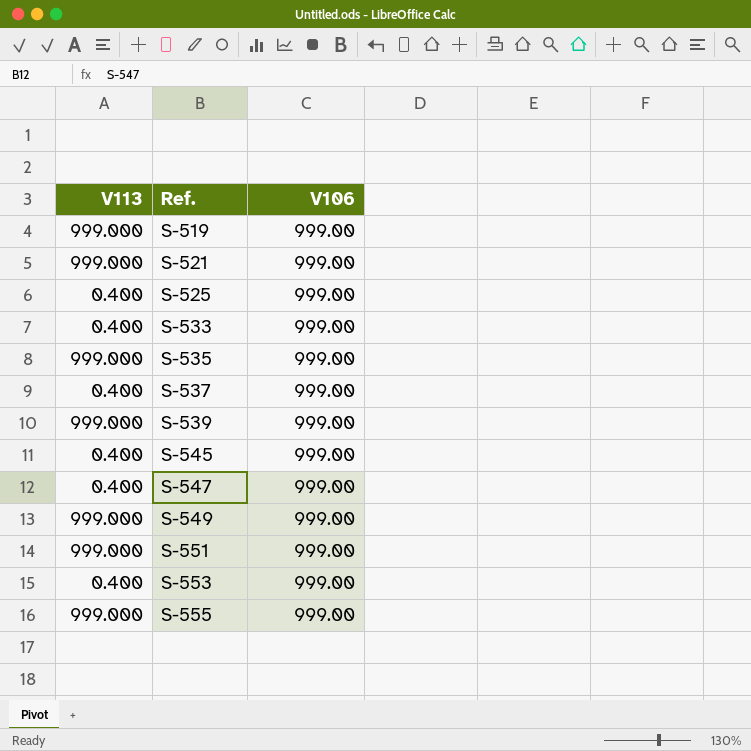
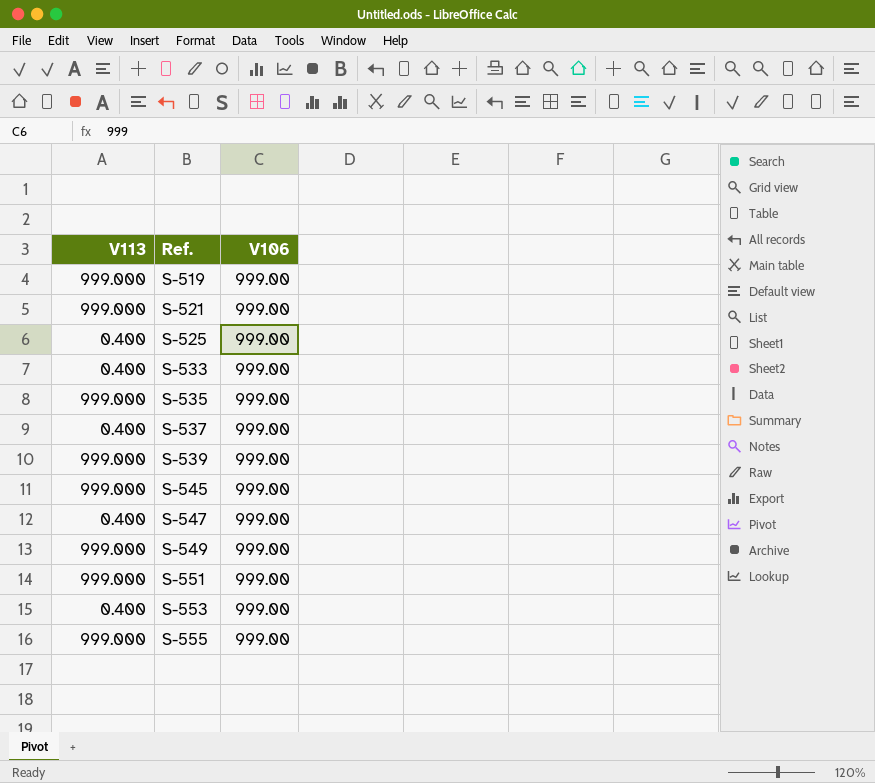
S-545 | V113: 0.400 -> 999.000

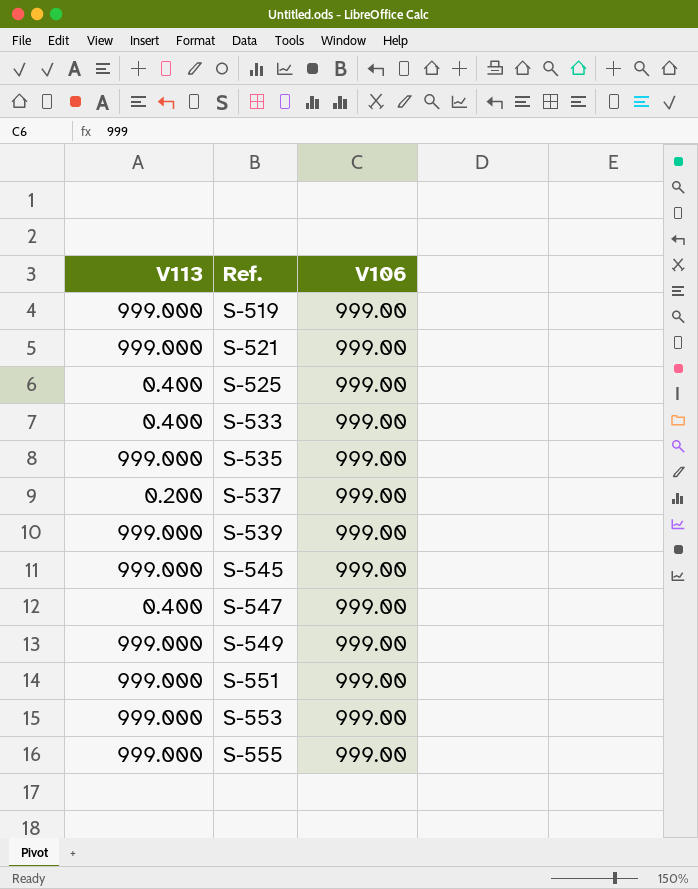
S-537 | V113: 0.400 -> 0.200
S-553 | V113: 0.400 -> 999.000

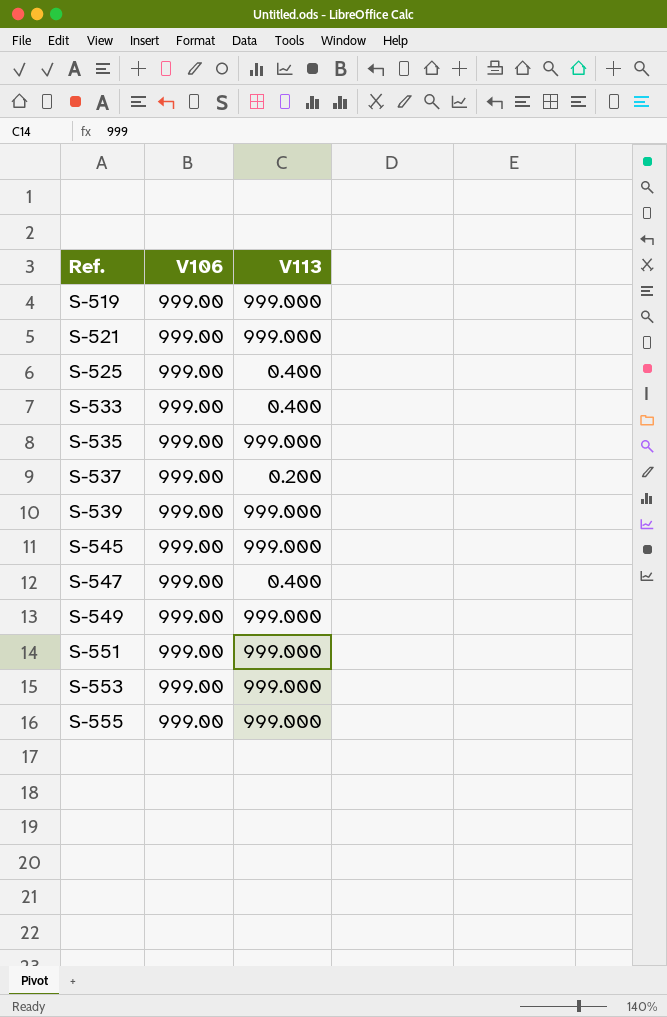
column V113 | position: 1 -> 3

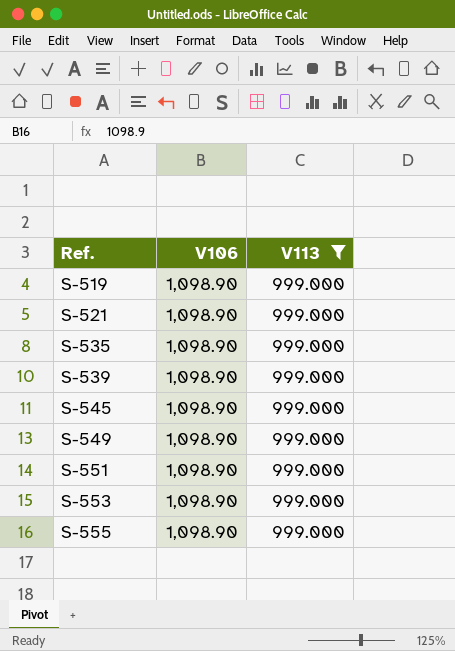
filter: none -> V113 = 999.000
S-519 | V106: 999.00 -> 1,098.90
S-521 | V106: 999.00 -> 1,098.90
S-535 | V106: 999.00 -> 1,098.90
S-539 | V106: 999.00 -> 1,098.90
S-545 | V106: 999.00 -> 1,098.90
S-549 | V106: 999.00 -> 1,098.90
S-551 | V106: 999.00 -> 1,098.90
S-553 | V106: 999.00 -> 1,098.90
S-555 | V106: 999.00 -> 1,098.90

